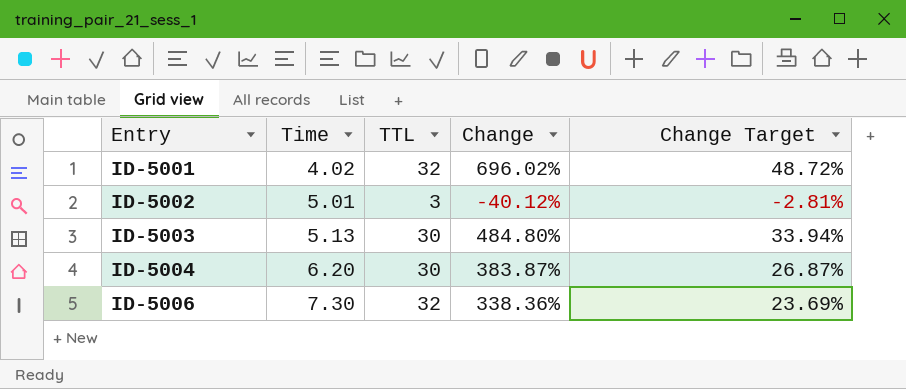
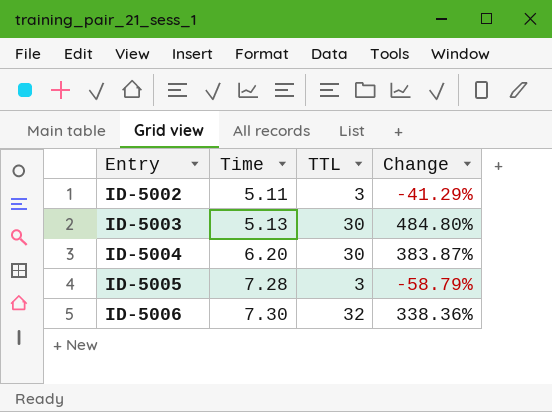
column Change Target | formula: [Change] * 0.07 -> none
row ID-5001: 4.02 | 32 | 696.02% | 48.72% -> none
ID-5002 | Time: 5.01 -> 5.11
ID-5002 | Change: -40.12% -> -41.29%
row ID-5005: none -> 7.28 | 3 | -58.79%

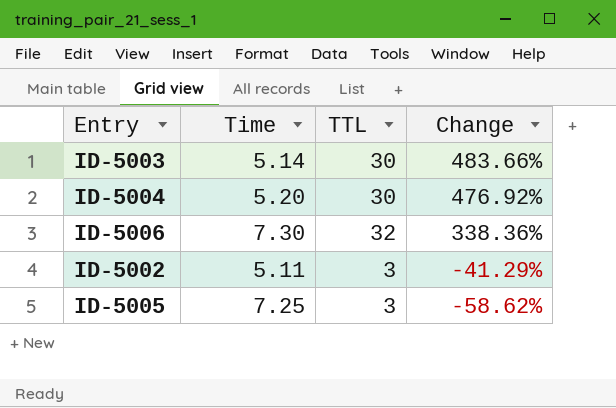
row order: Entry ascending -> Change descending
ID-5003 | Time: 5.13 -> 5.14
ID-5003 | Change: 484.80% -> 483.66%
ID-5004 | Time: 6.20 -> 5.20
ID-5004 | Change: 383.87% -> 476.92%
ID-5005 | Time: 7.28 -> 7.25
ID-5005 | Change: -58.79% -> -58.62%

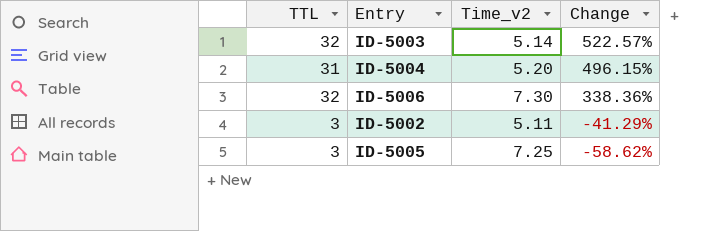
column TTL | position: 3 -> 1
column name: Time -> Time_v2
ID-5003 | TTL: 30 -> 32
ID-5003 | Change: 483.66% -> 522.57%
ID-5004 | TTL: 30 -> 31
ID-5004 | Change: 476.92% -> 496.15%

